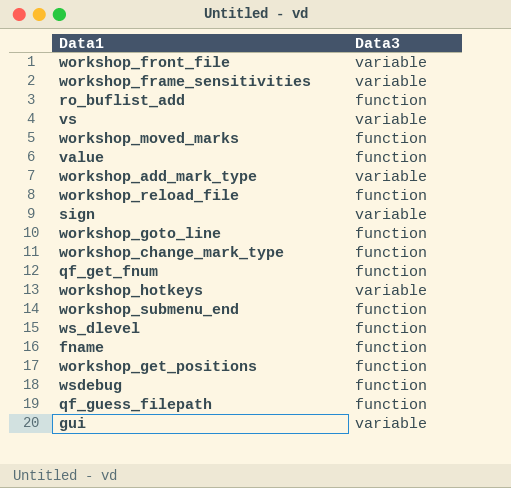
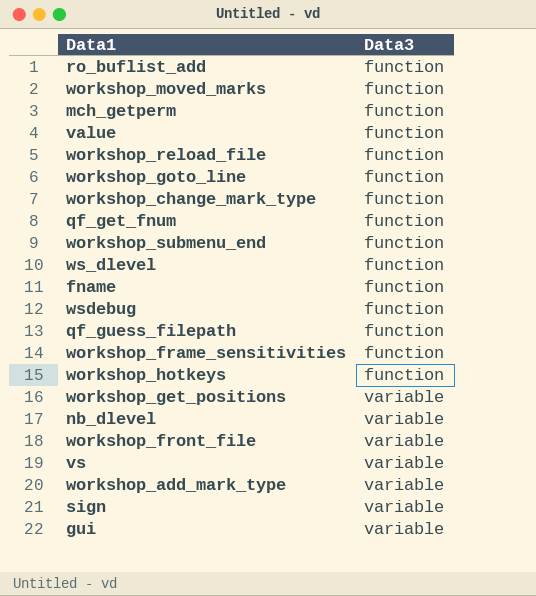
row order: none -> Data3 ascending
row mch_getperm: none -> function
workshop_frame_sensitivities | Data3: variable -> function
workshop_hotkeys | Data3: variable -> function
workshop_get_positions | Data3: function -> variable
row nb_dlevel: none -> variable

